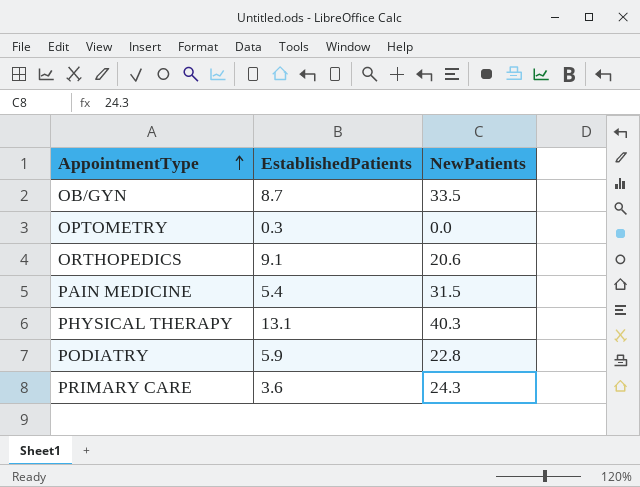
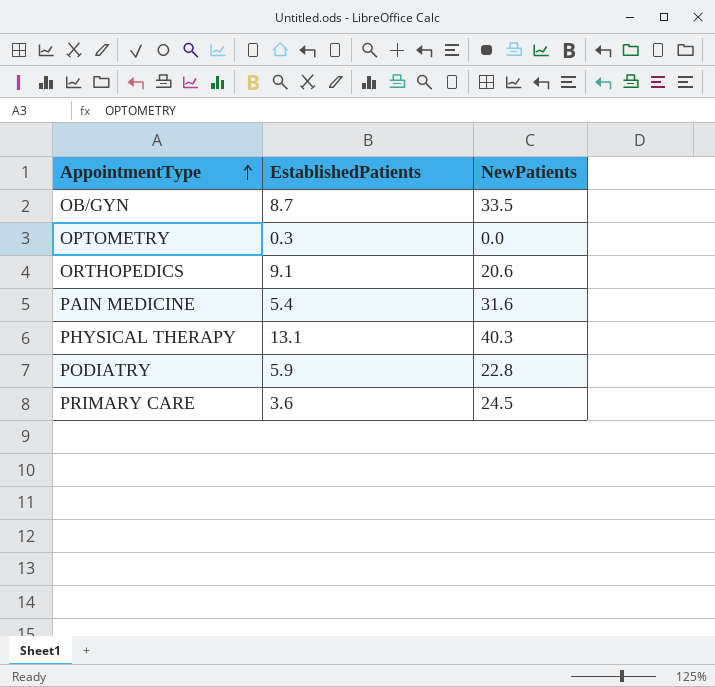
PAIN MEDICINE | NewPatients: 31.5 -> 31.6
PRIMARY CARE | NewPatients: 24.3 -> 24.5

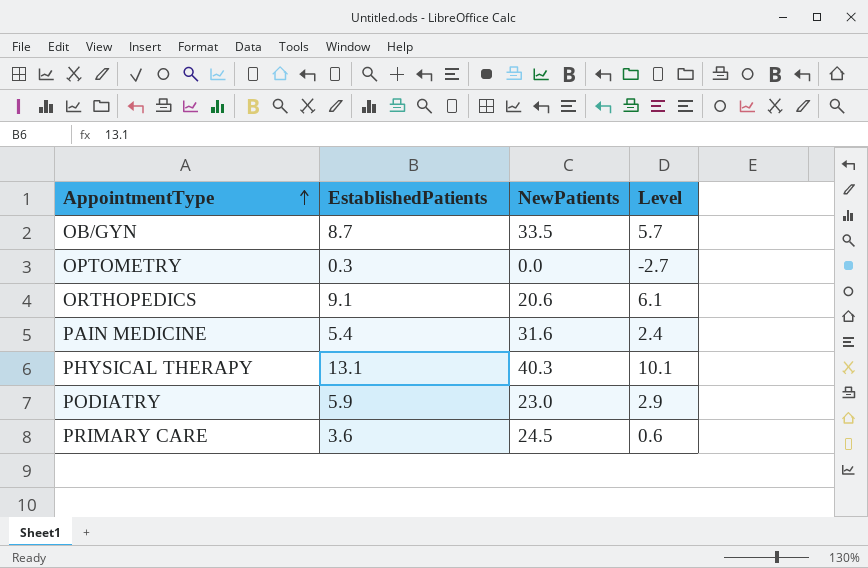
column Level | formula: none -> [EstablishedPatients] - 3
PODIATRY | NewPatients: 22.8 -> 23.0

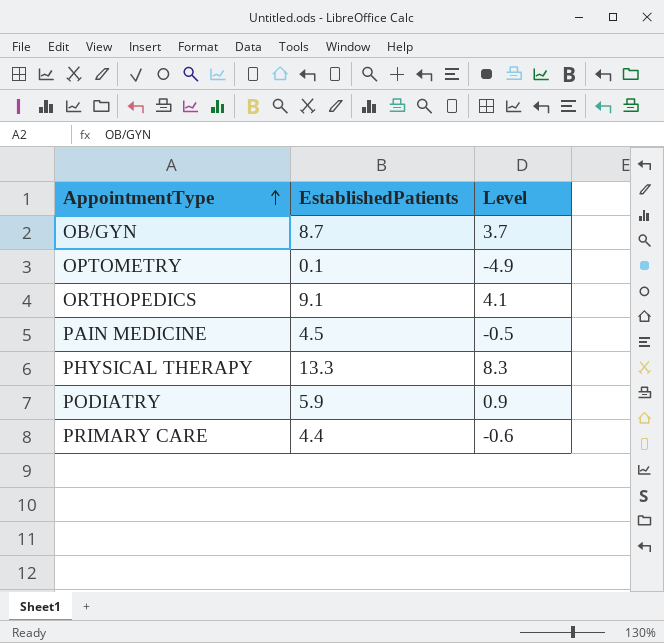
column NewPatients | position: 3 -> none
column Level | formula: [EstablishedPatients] - 3 -> [EstablishedPatients] - 5
OPTOMETRY | EstablishedPatients: 0.3 -> 0.1
PAIN MEDICINE | EstablishedPatients: 5.4 -> 4.5
PHYSICAL THERAPY | EstablishedPatients: 13.1 -> 13.3
PRIMARY CARE | EstablishedPatients: 3.6 -> 4.4

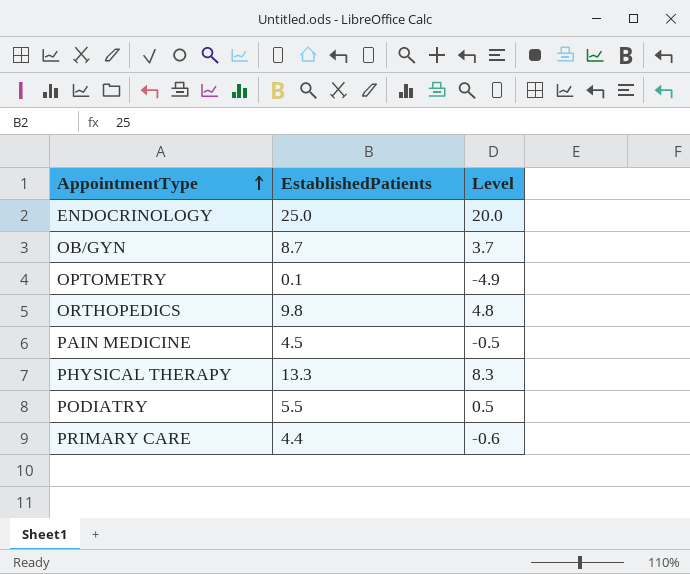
row ENDOCRINOLOGY: none -> 25.0 | 20.0
ORTHOPEDICS | EstablishedPatients: 9.1 -> 9.8
ORTHOPEDICS | Level: 4.1 -> 4.8
PODIATRY | EstablishedPatients: 5.9 -> 5.5
PODIATRY | Level: 0.9 -> 0.5

